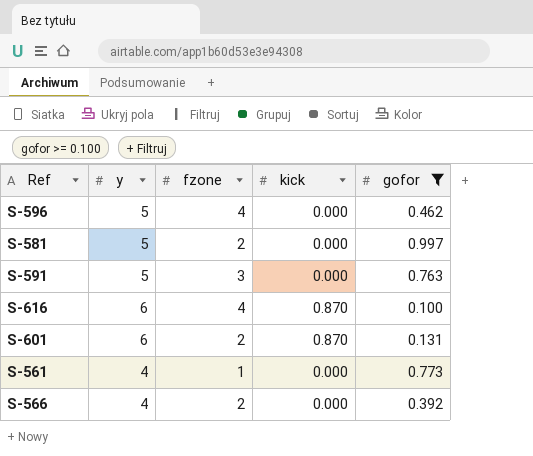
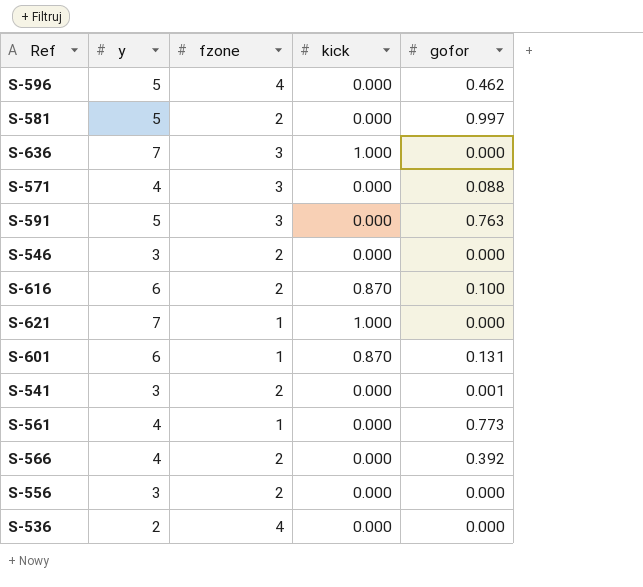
filter: gofor >= 0.100 -> none
S-616 | fzone: 4 -> 2
S-601 | fzone: 2 -> 1

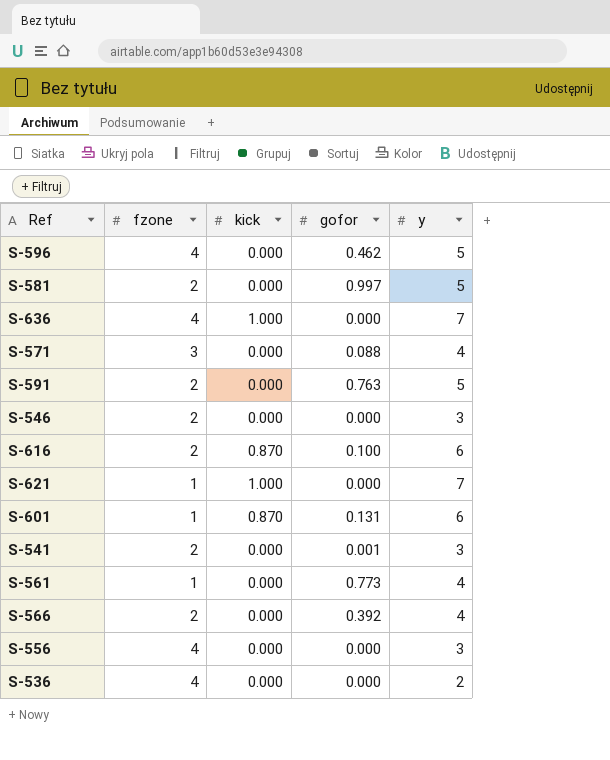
column y | position: 2 -> 5
S-636 | fzone: 3 -> 4
S-591 | fzone: 3 -> 2
S-556 | fzone: 2 -> 4

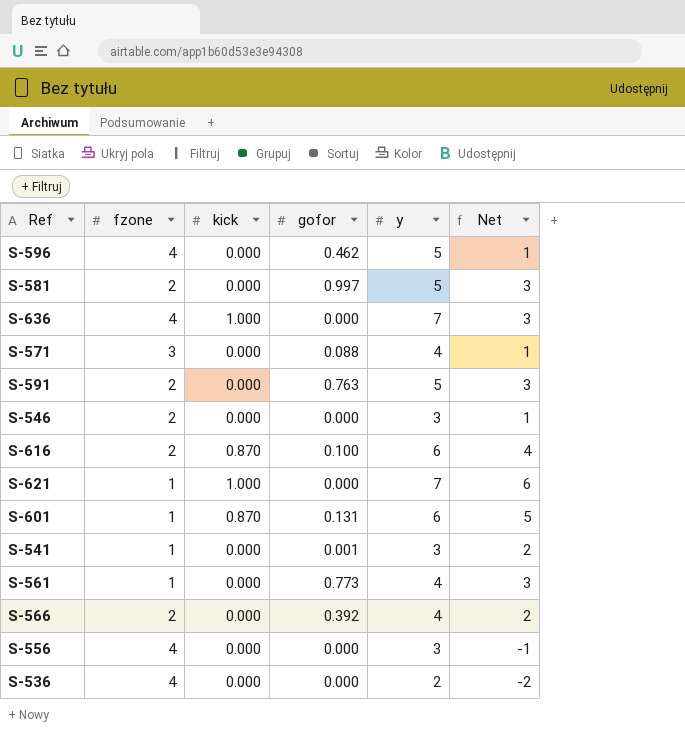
column Net | formula: none -> [y] - [fzone]
S-541 | fzone: 2 -> 1

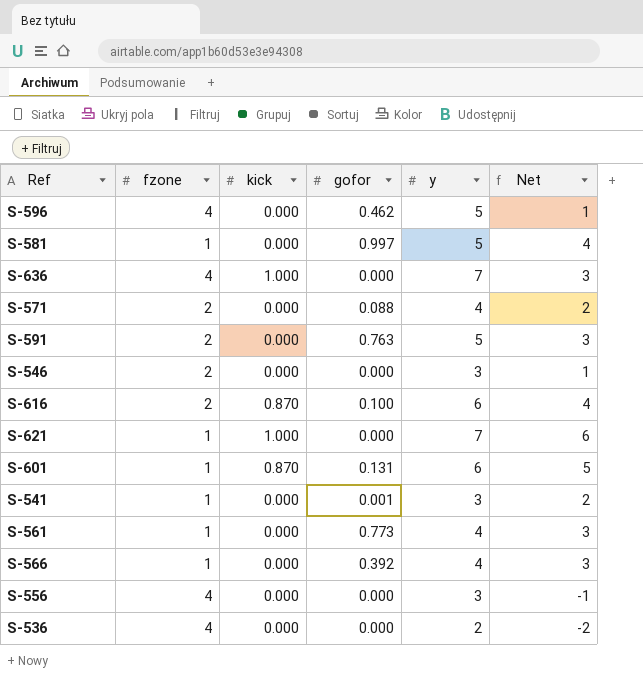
S-581 | fzone: 2 -> 1
S-581 | Net: 3 -> 4
S-571 | fzone: 3 -> 2
S-571 | Net: 1 -> 2
S-566 | fzone: 2 -> 1
S-566 | Net: 2 -> 3

